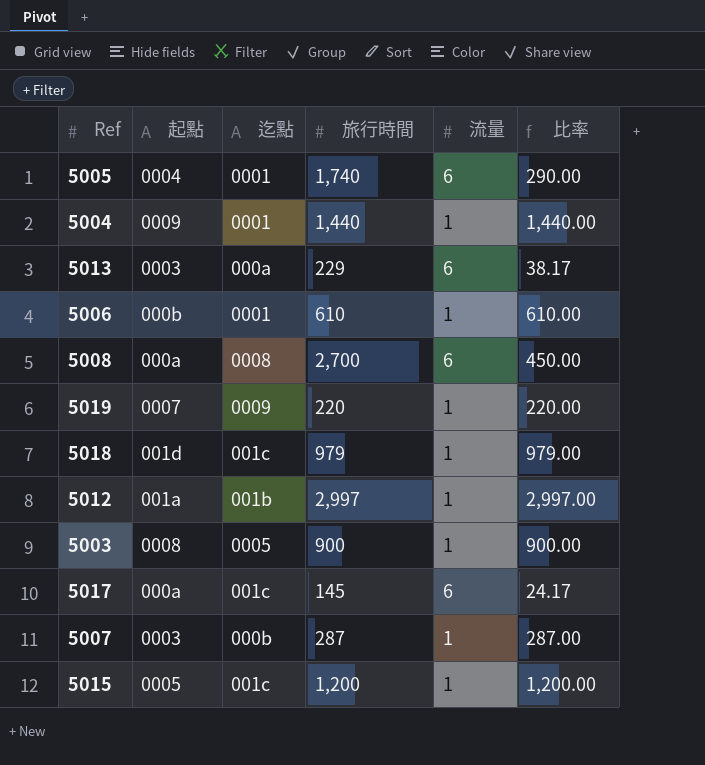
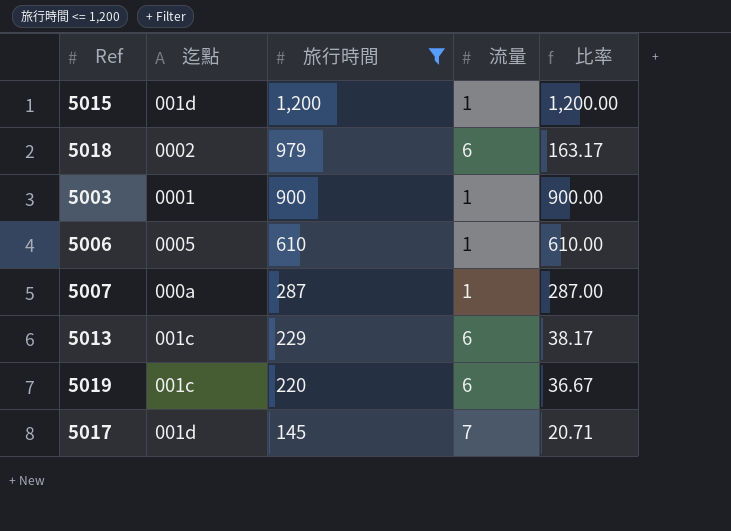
filter: none -> 旅行時間 <= 1,200
row order: none -> 旅行時間 descending
column 起點 | position: 2 -> none
5015 | 迄點: 001c -> 001d
5018 | 迄點: 001c -> 0002
5018 | 流量: 1 -> 6
5018 | 比率: 979.00 -> 163.17
5003 | 迄點: 0005 -> 0001
5006 | 迄點: 0001 -> 0005
5007 | 迄點: 000b -> 000a
5013 | 迄點: 000a -> 001c
5019 | 迄點: 0009 -> 001c
5019 | 流量: 1 -> 6
5019 | 比率: 220.00 -> 36.67
5017 | 迄點: 001c -> 001d
5017 | 流量: 6 -> 7
5017 | 比率: 24.17 -> 20.71

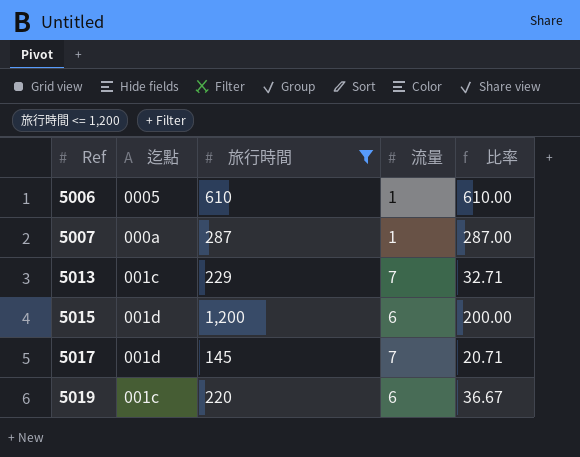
row order: 旅行時間 descending -> Ref ascending
row 5018: 0002 | 979 | 6 | 163.17 -> none
row 5003: 0001 | 900 | 1 | 900.00 -> none
5013 | 流量: 6 -> 7
5013 | 比率: 38.17 -> 32.71
5015 | 流量: 1 -> 6
5015 | 比率: 1,200.00 -> 200.00

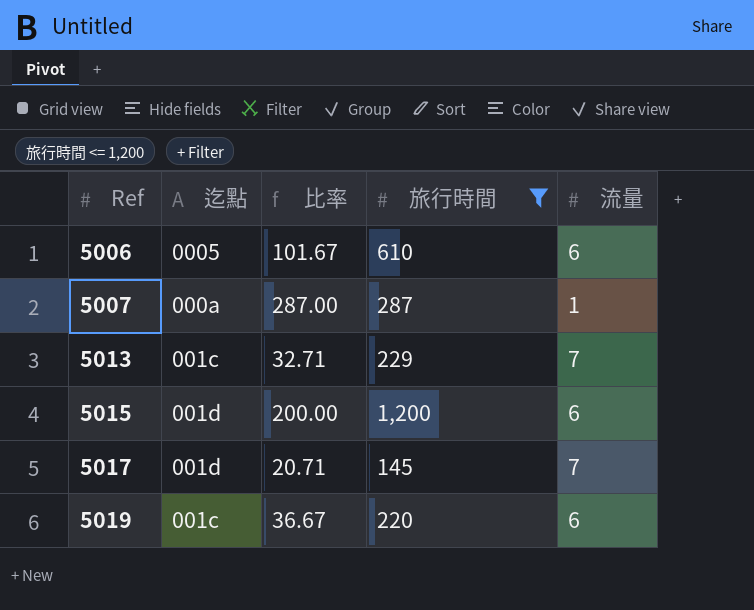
column 比率 | position: 5 -> 3
5006 | 比率: 610.00 -> 101.67
5006 | 流量: 1 -> 6

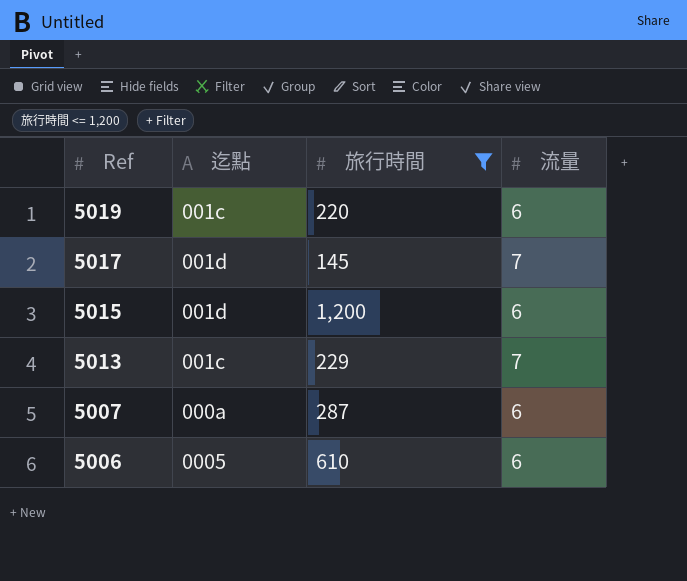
row order: Ref ascending -> Ref descending
column 比率 | formula: [旅行時間] / [流量] -> none
5007 | 流量: 1 -> 6

